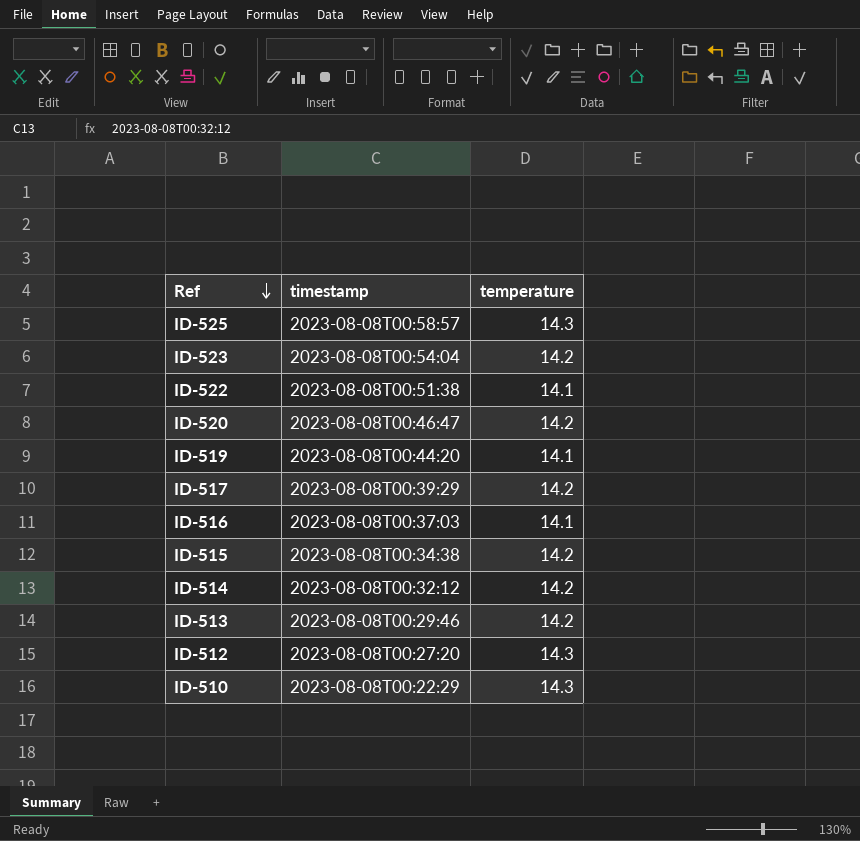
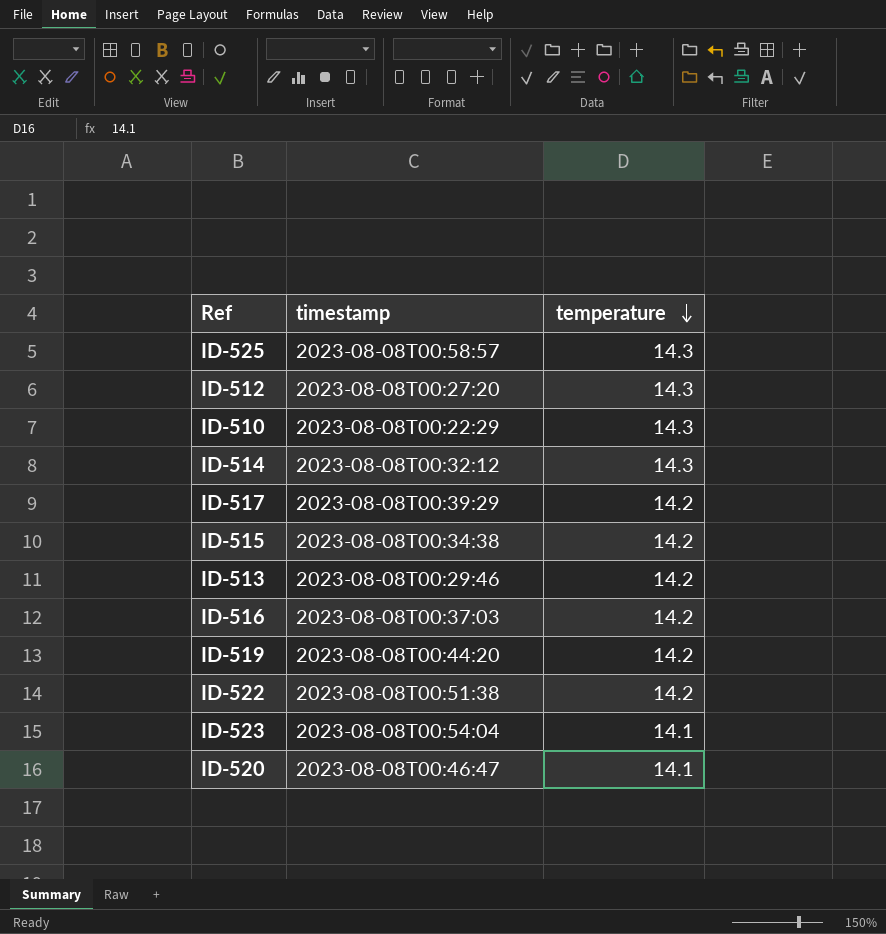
row order: Ref descending -> temperature descending
ID-514 | temperature: 14.2 -> 14.3
ID-516 | temperature: 14.1 -> 14.2
ID-519 | temperature: 14.1 -> 14.2
ID-522 | temperature: 14.1 -> 14.2
ID-523 | temperature: 14.2 -> 14.1
ID-520 | temperature: 14.2 -> 14.1

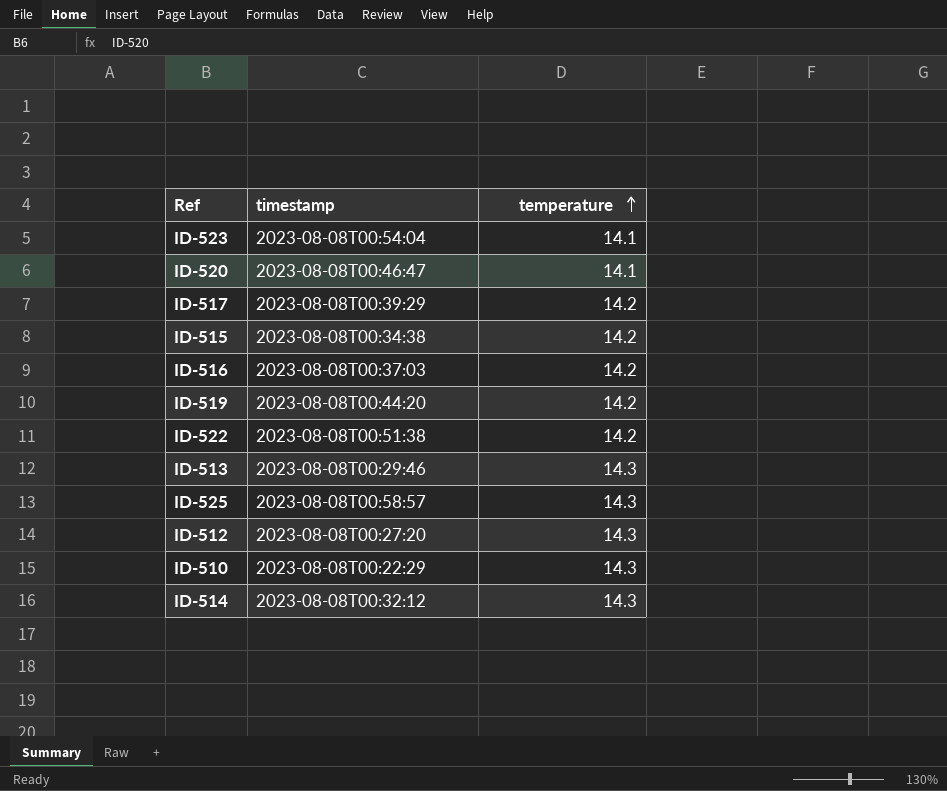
row order: temperature descending -> temperature ascending
ID-513 | temperature: 14.2 -> 14.3

